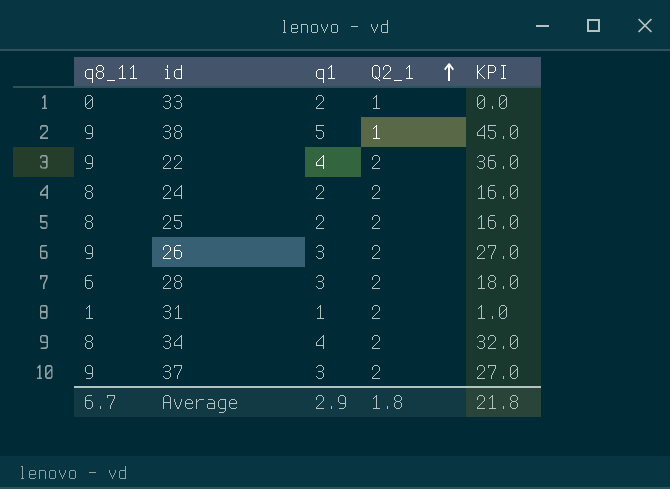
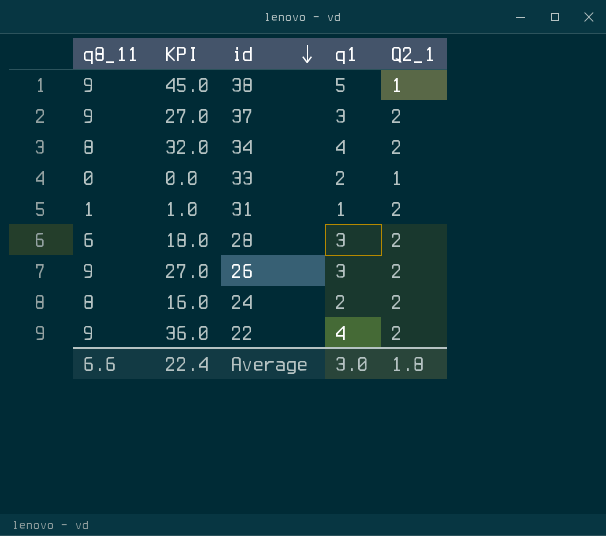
row order: Q2_1 ascending -> id descending
column KPI | position: 5 -> 2
row 25: 8 | 2 | 2 | 16.0 -> none
Average | q8_11: 6.7 -> 6.6
Average | KPI: 21.8 -> 22.4
Average | q1: 2.9 -> 3.0

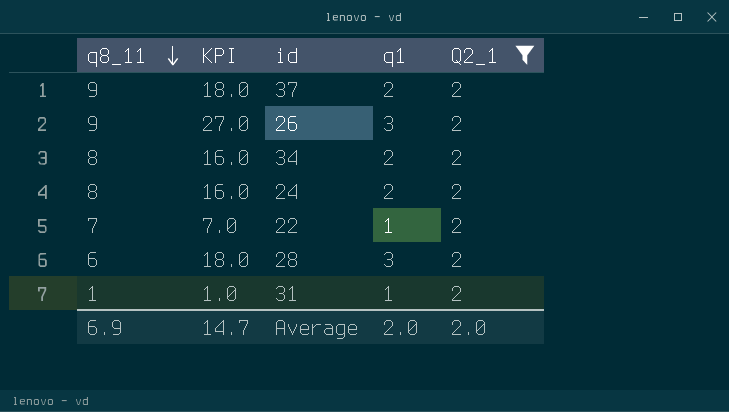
filter: none -> Q2_1 = 2
row order: id descending -> q8_11 descending
37 | KPI: 27.0 -> 18.0
37 | q1: 3 -> 2
34 | KPI: 32.0 -> 16.0
34 | q1: 4 -> 2
22 | q8_11: 9 -> 7
22 | KPI: 36.0 -> 7.0
22 | q1: 4 -> 1
Average | q8_11: 6.6 -> 6.9
Average | KPI: 22.4 -> 14.7
Average | q1: 3.0 -> 2.0
Average | Q2_1: 1.8 -> 2.0

